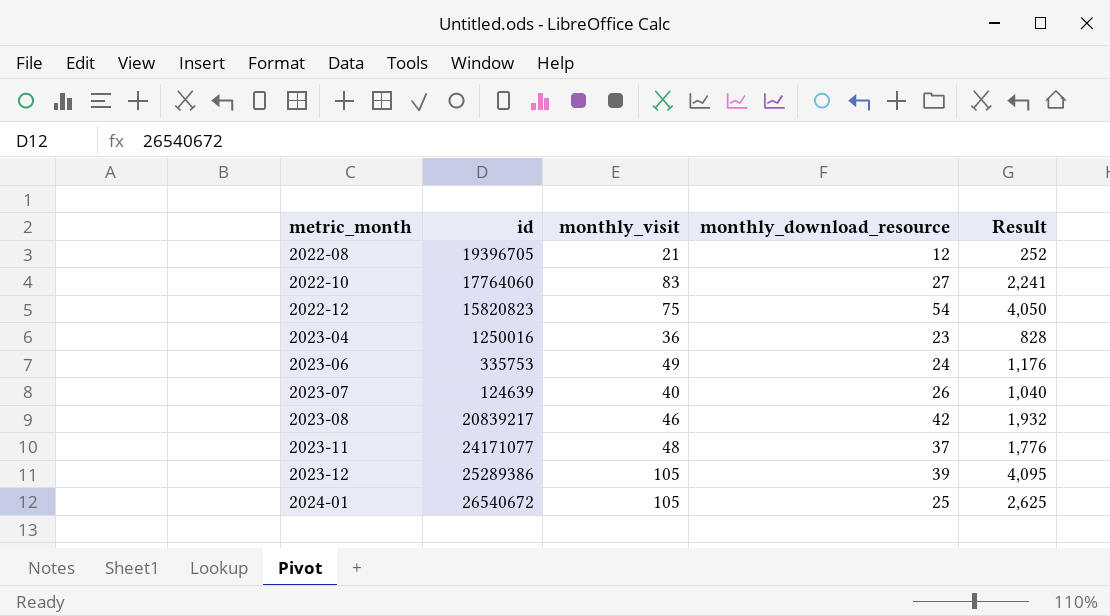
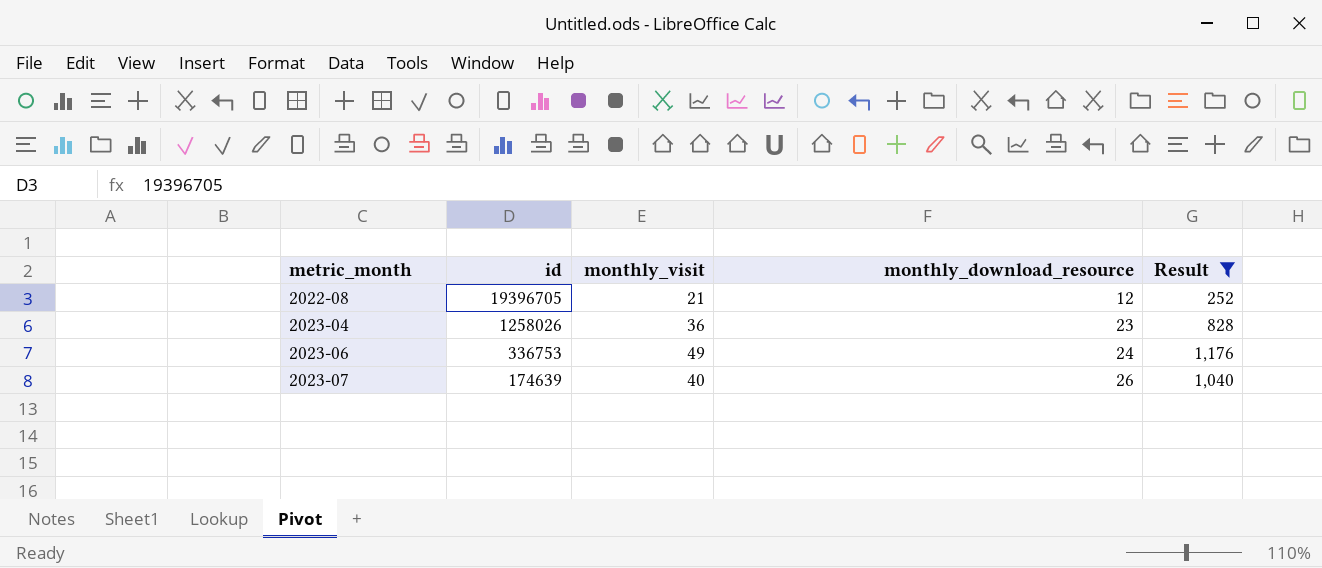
filter: none -> Result <= 1,176
2023-04 | id: 1250016 -> 1258026
2023-06 | id: 335753 -> 336753
2023-07 | id: 124639 -> 174639

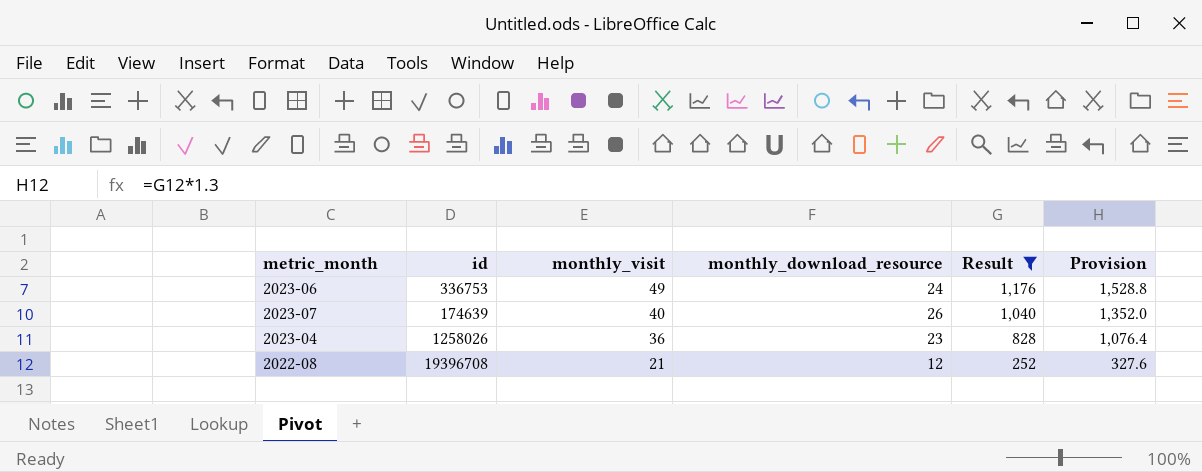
row order: metric_month ascending -> monthly_visit descending
column Provision | formula: none -> [Result] * 1.3
2022-08 | id: 19396705 -> 19396708

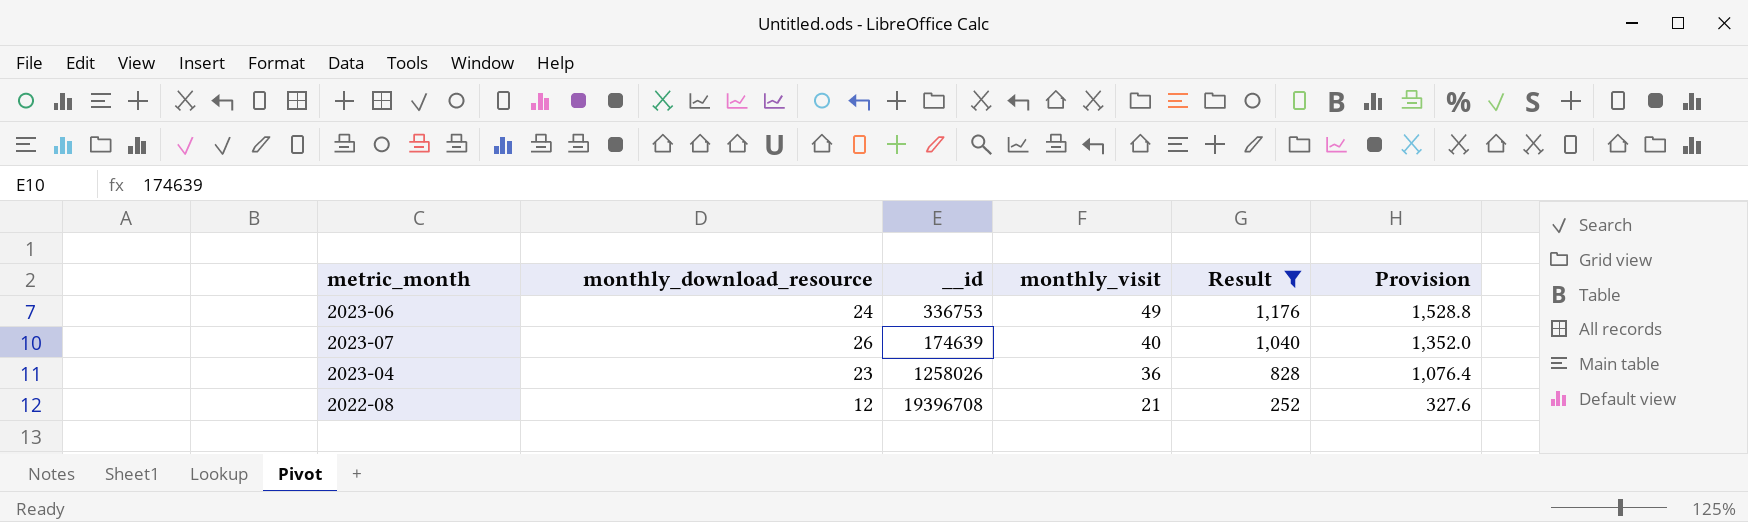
column monthly_download_resource | position: 4 -> 2
column name: id -> __id

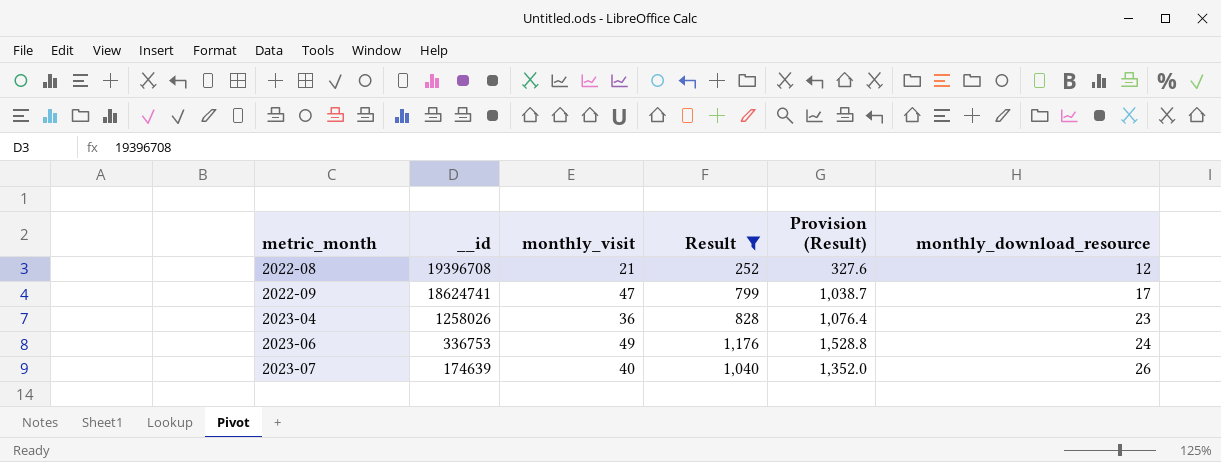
row order: monthly_visit descending -> metric_month ascending
column name: Provision -> Provision (Result)
column monthly_download_resource | position: 2 -> 6
row 2022-09: none -> 18624741 | 47 | 799 | 1,038.7 | 17

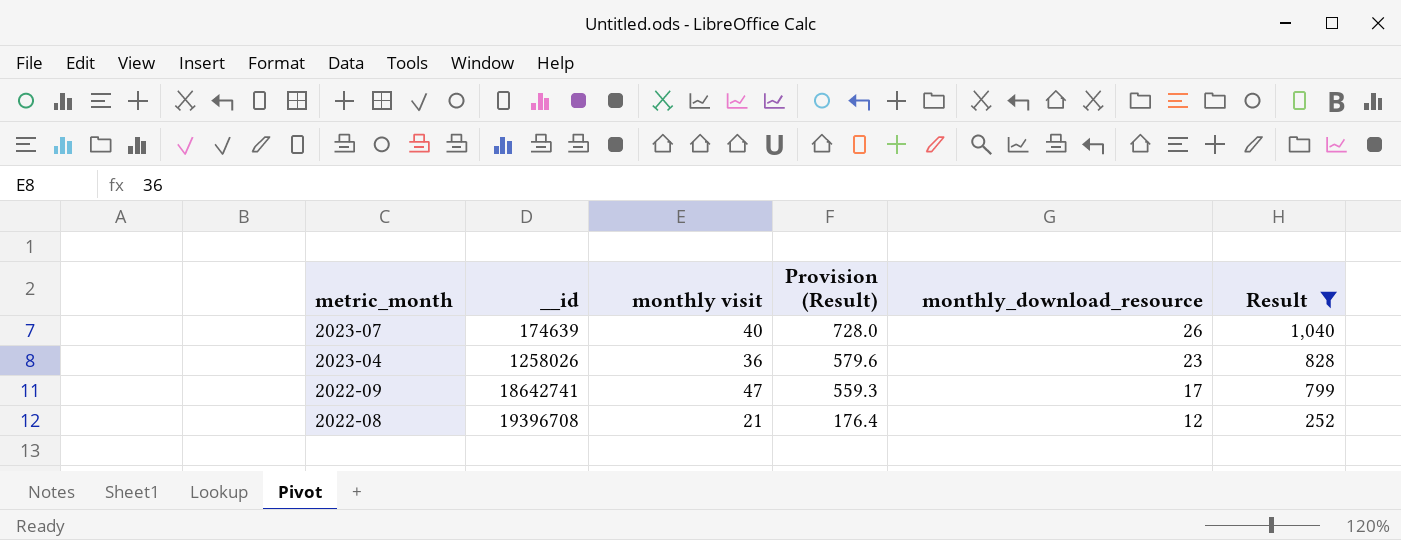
row order: metric_month ascending -> metric_month descending
column name: monthly_visit -> monthly visit
column Provision (Result) | formula: [Result] * 1.3 -> [Result] * 0.7
column Result | position: 4 -> 6
row 2023-06: 336753 | 49 | 1,176 | 1,528.8 | 24 -> none
2022-09 | __id: 18624741 -> 18642741

